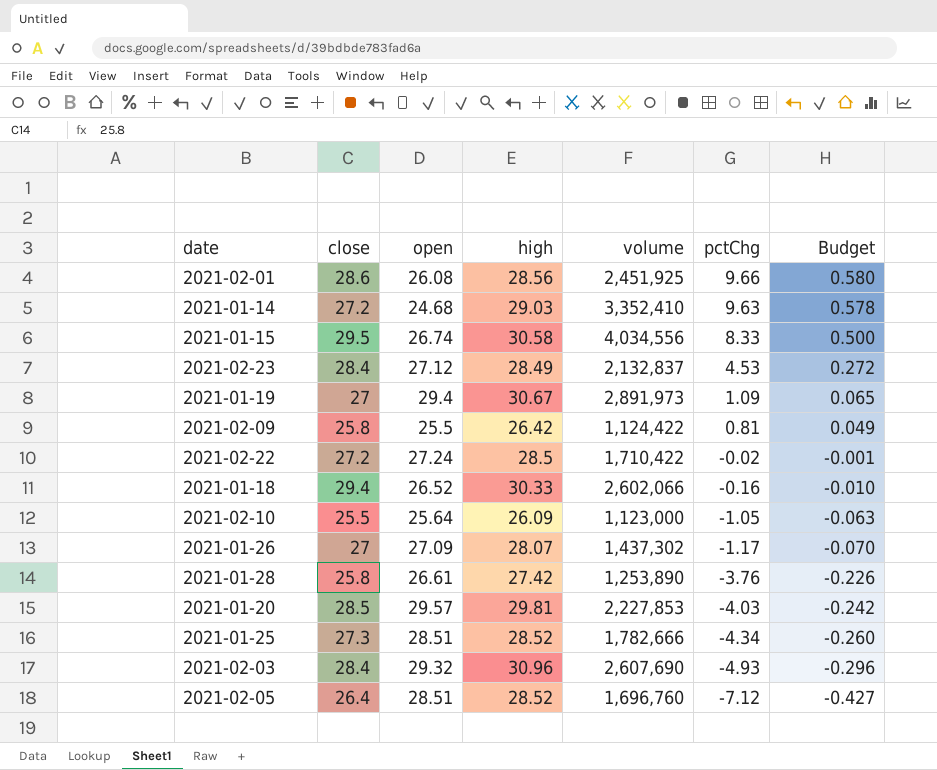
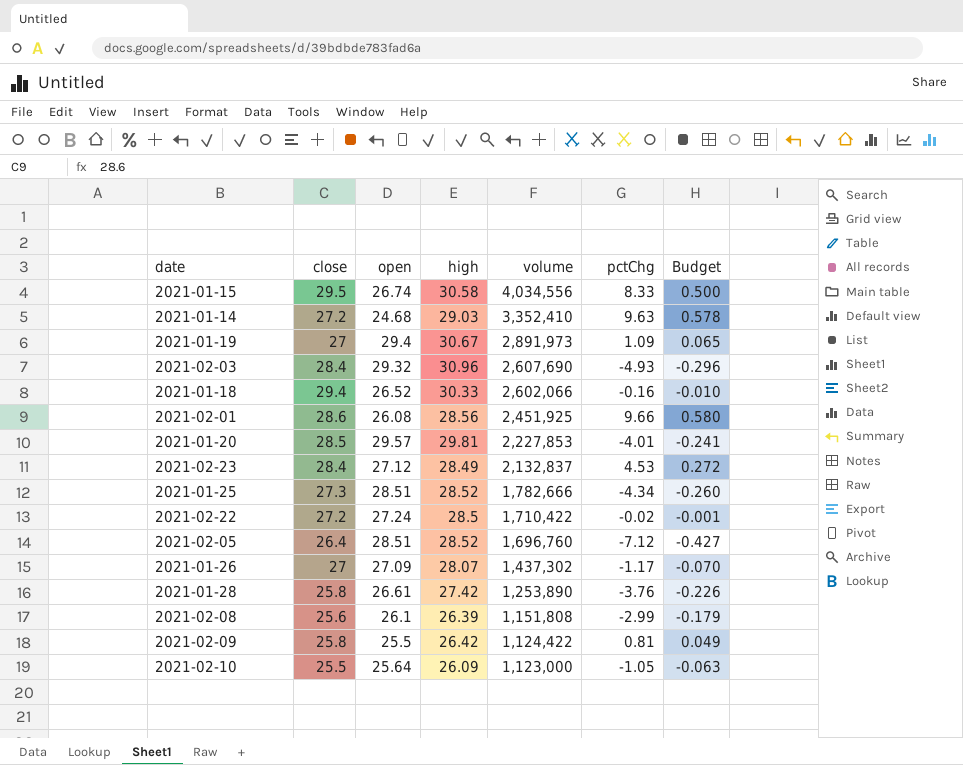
row order: pctChg descending -> volume descending
2021-01-20 | pctChg: -4.03 -> -4.01
2021-01-20 | Budget: -0.242 -> -0.241
row 2021-02-08: none -> 25.6 | 26.1 | 26.39 | 1,151,808 | -2.99 | -0.179

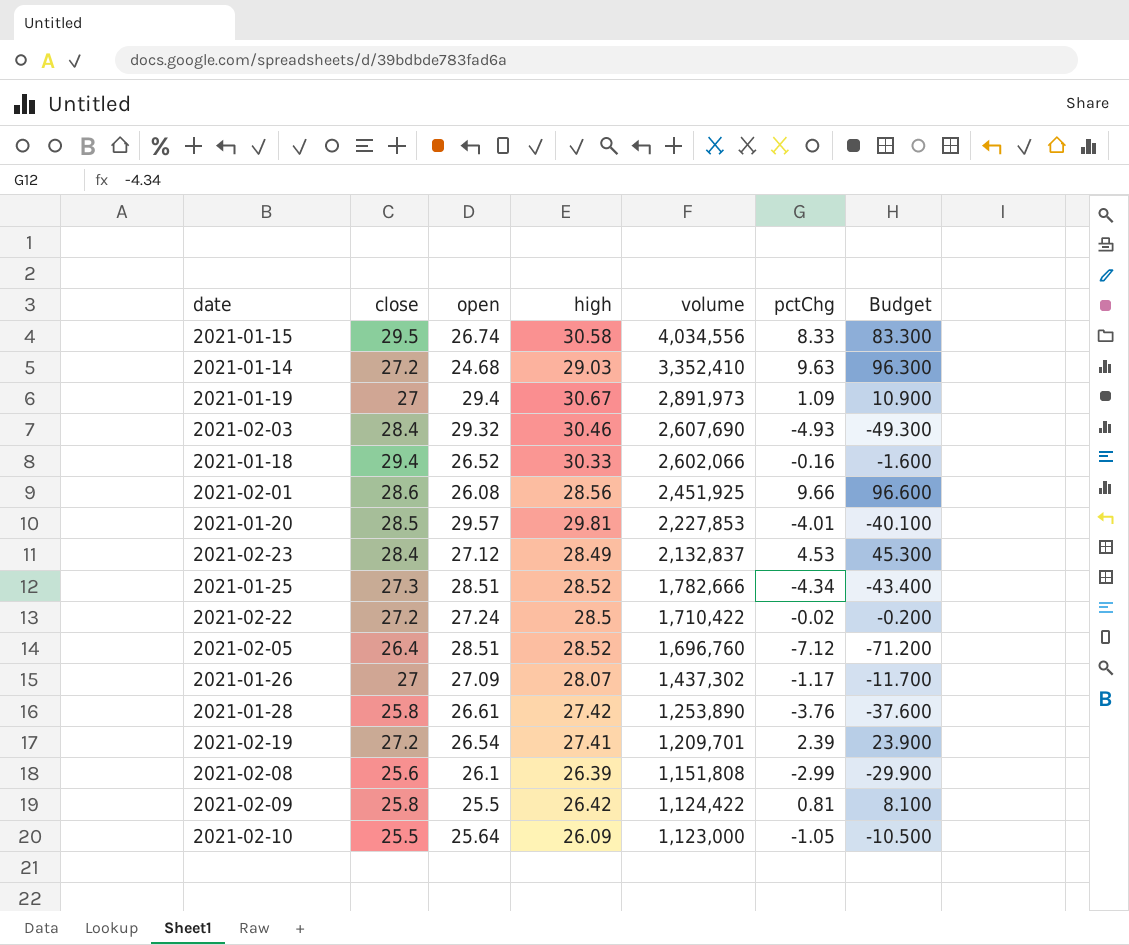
column Budget | formula: [pctChg] * 0.06 -> [pctChg] * 10
2021-02-03 | high: 30.96 -> 30.46
row 2021-02-19: none -> 27.2 | 26.54 | 27.41 | 1,209,701 | 2.39 | 23.900

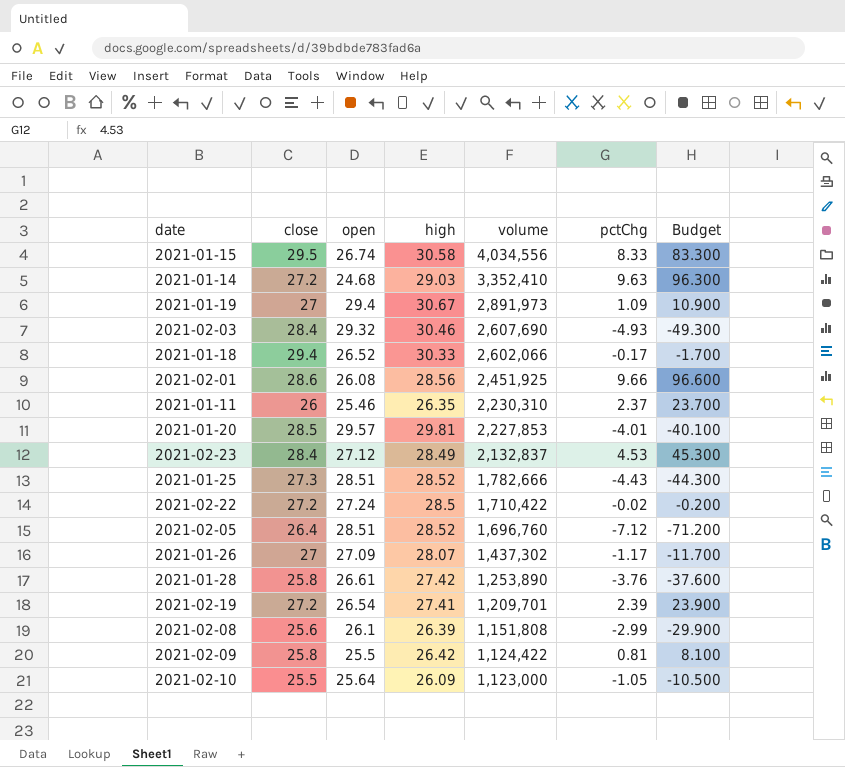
2021-01-18 | pctChg: -0.16 -> -0.17
2021-01-18 | Budget: -1.600 -> -1.700
row 2021-01-11: none -> 26 | 25.46 | 26.35 | 2,230,310 | 2.37 | 23.700
2021-01-25 | pctChg: -4.34 -> -4.43
2021-01-25 | Budget: -43.400 -> -44.300

